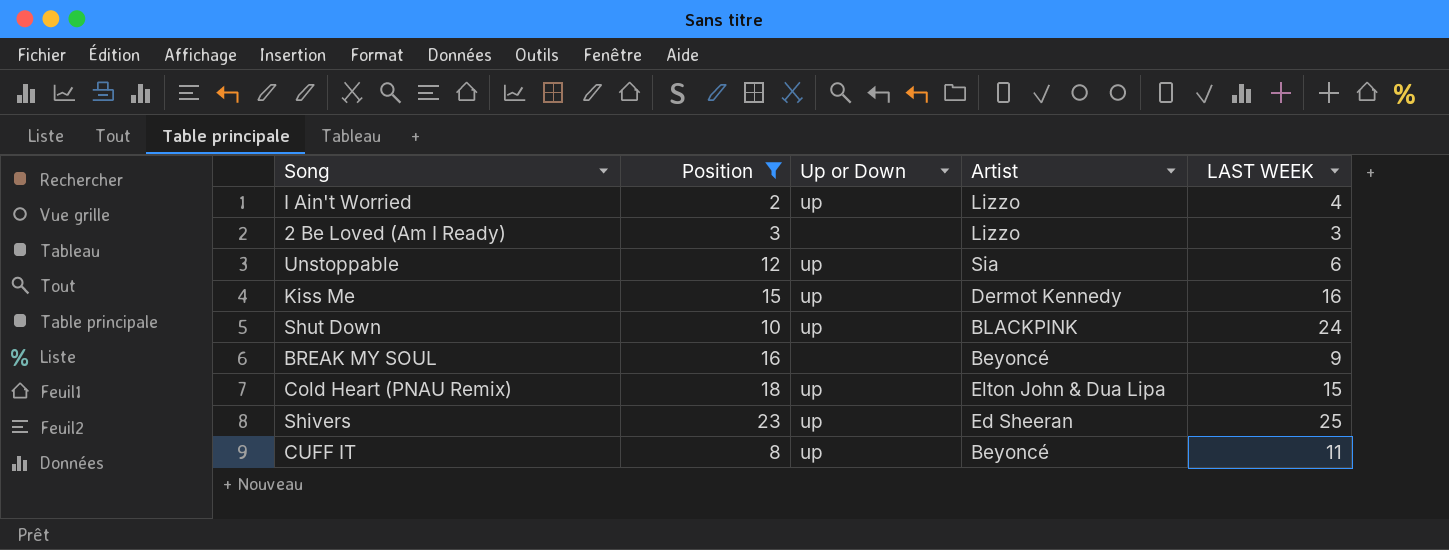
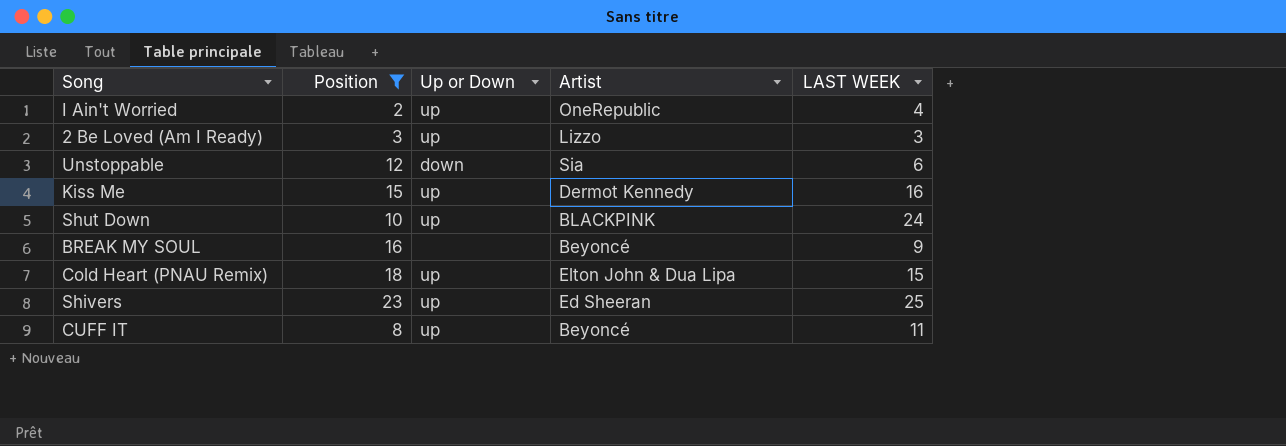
I Ain't Worried | Artist: Lizzo -> OneRepublic
2 Be Loved (Am I Ready) | Up or Down: none -> up
Unstoppable | Up or Down: up -> down

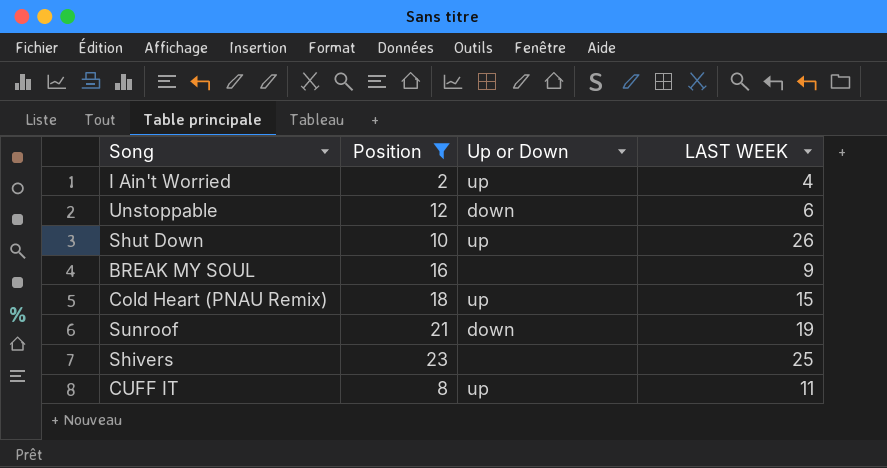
column Artist | position: 4 -> none
row 2 Be Loved (Am I Ready): 3 | up | Lizzo | 3 -> none
row Kiss Me: 15 | up | Dermot Kennedy | 16 -> none
Shut Down | LAST WEEK: 24 -> 26
row Sunroof: none -> 21 | down | 19
Shivers | Up or Down: up -> none

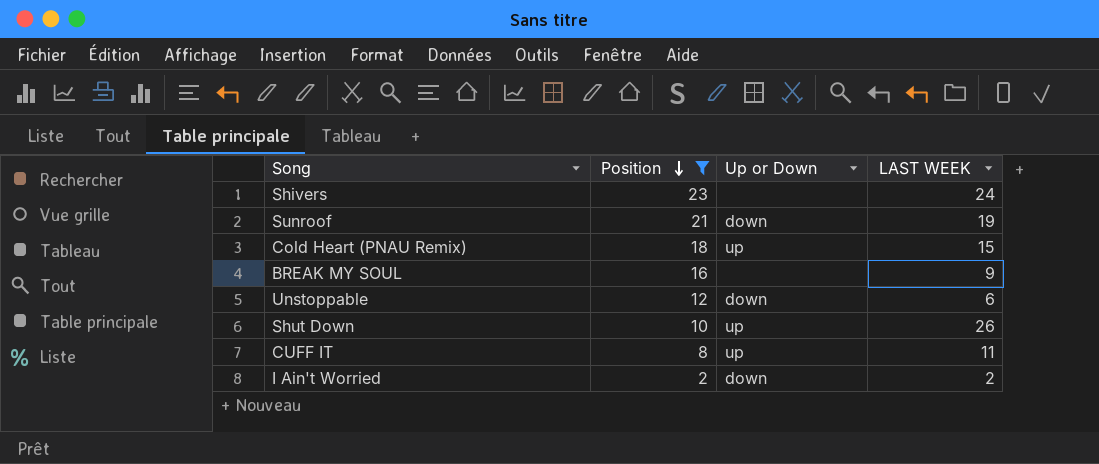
row order: none -> Position descending
Shivers | LAST WEEK: 25 -> 24
I Ain't Worried | Up or Down: up -> down
I Ain't Worried | LAST WEEK: 4 -> 2

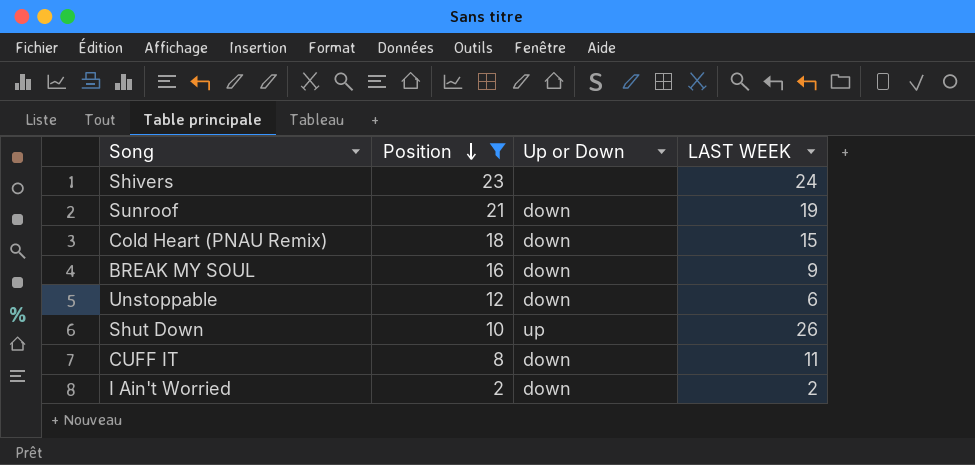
Cold Heart (PNAU Remix) | Up or Down: up -> down
BREAK MY SOUL | Up or Down: none -> down
CUFF IT | Up or Down: up -> down

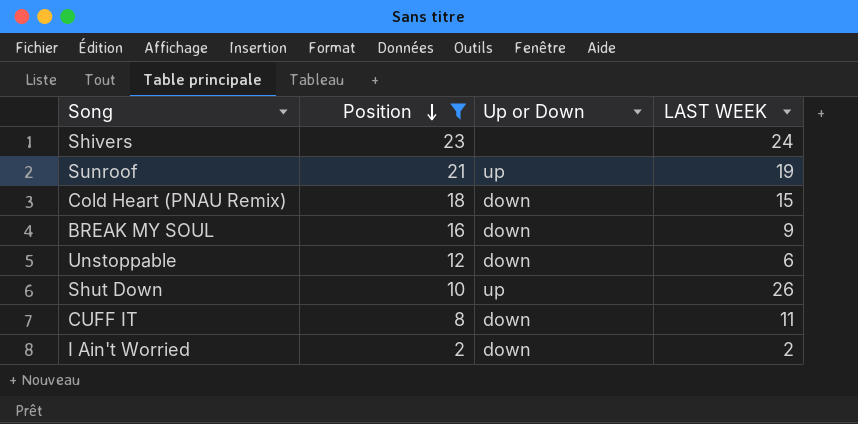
Sunroof | Up or Down: down -> up

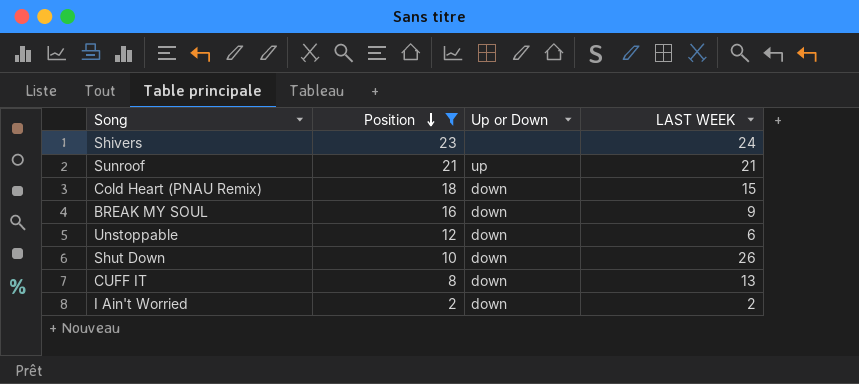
Sunroof | LAST WEEK: 19 -> 21
Shut Down | Up or Down: up -> down
CUFF IT | LAST WEEK: 11 -> 13

